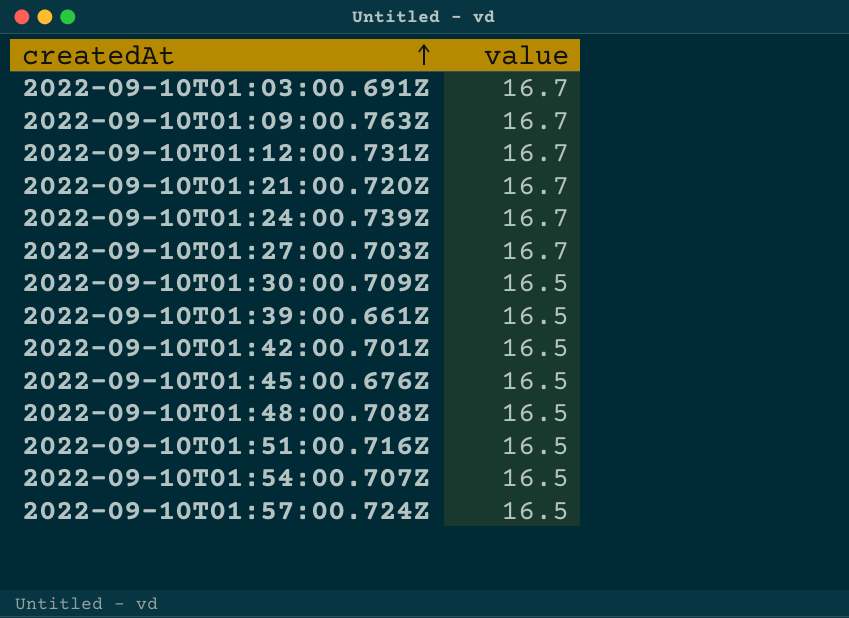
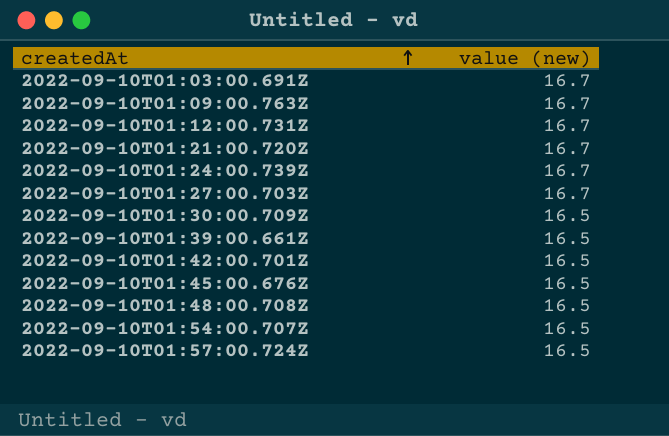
column name: value -> value (new)
row 2022-09-10T01:51:00.716Z: 16.5 -> none

